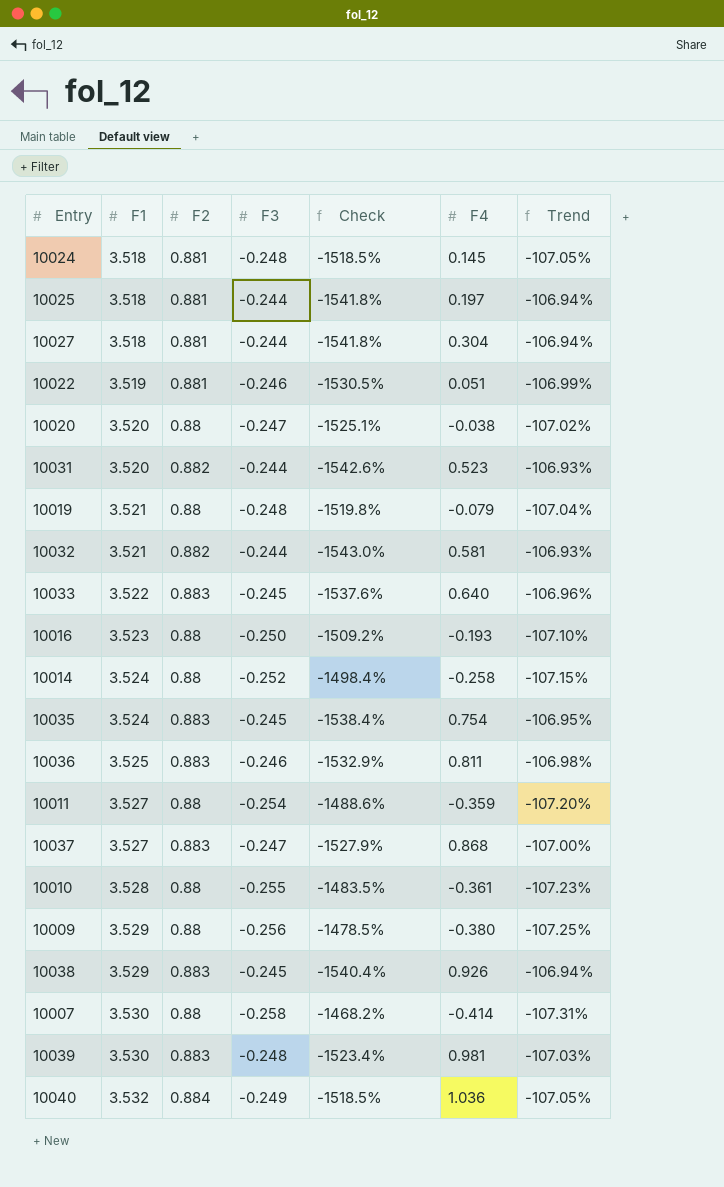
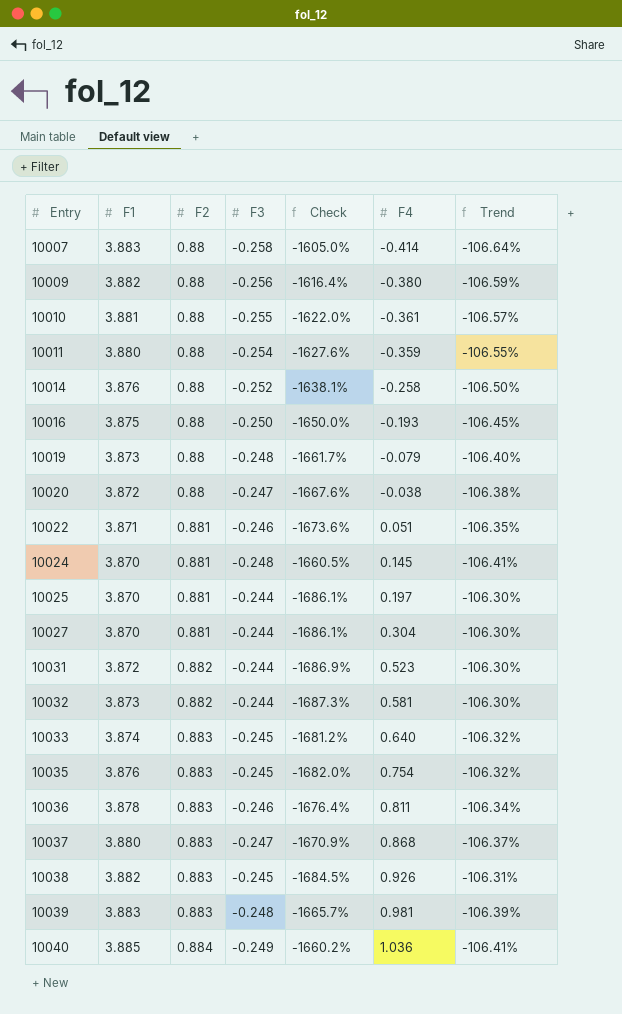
row order: F1 ascending -> Entry ascending
10007 | F1: 3.530 -> 3.883
10007 | Check: -1468.2% -> -1605.0%
10007 | Trend: -107.31% -> -106.64%
10009 | F1: 3.529 -> 3.882
10009 | Check: -1478.5% -> -1616.4%
10009 | Trend: -107.25% -> -106.59%
10010 | F1: 3.528 -> 3.881
10010 | Check: -1483.5% -> -1622.0%
10010 | Trend: -107.23% -> -106.57%
10011 | F1: 3.527 -> 3.880
10011 | Check: -1488.6% -> -1627.6%
10011 | Trend: -107.20% -> -106.55%
10014 | F1: 3.524 -> 3.876
10014 | Check: -1498.4% -> -1638.1%
10014 | Trend: -107.15% -> -106.50%
10016 | F1: 3.523 -> 3.875
10016 | Check: -1509.2% -> -1650.0%
10016 | Trend: -107.10% -> -106.45%
10019 | F1: 3.521 -> 3.873
10019 | Check: -1519.8% -> -1661.7%
10019 | Trend: -107.04% -> -106.40%
10020 | F1: 3.520 -> 3.872
10020 | Check: -1525.1% -> -1667.6%
10020 | Trend: -107.02% -> -106.38%
10022 | F1: 3.519 -> 3.871
10022 | Check: -1530.5% -> -1673.6%
10022 | Trend: -106.99% -> -106.35%
10024 | F1: 3.518 -> 3.870
10024 | Check: -1518.5% -> -1660.5%
10024 | Trend: -107.05% -> -106.41%
10025 | F1: 3.518 -> 3.870
10025 | Check: -1541.8% -> -1686.1%
10025 | Trend: -106.94% -> -106.30%
10027 | F1: 3.518 -> 3.870
10027 | Check: -1541.8% -> -1686.1%
10027 | Trend: -106.94% -> -106.30%
10031 | F1: 3.520 -> 3.872
10031 | Check: -1542.6% -> -1686.9%
10031 | Trend: -106.93% -> -106.30%
10032 | F1: 3.521 -> 3.873
10032 | Check: -1543.0% -> -1687.3%
10032 | Trend: -106.93% -> -106.30%
10033 | F1: 3.522 -> 3.874
10033 | Check: -1537.6% -> -1681.2%
10033 | Trend: -106.96% -> -106.32%
10035 | F1: 3.524 -> 3.876
10035 | Check: -1538.4% -> -1682.0%
10035 | Trend: -106.95% -> -106.32%
10036 | F1: 3.525 -> 3.878
10036 | Check: -1532.9% -> -1676.4%
10036 | Trend: -106.98% -> -106.34%
10037 | F1: 3.527 -> 3.880
10037 | Check: -1527.9% -> -1670.9%
10037 | Trend: -107.00% -> -106.37%
10038 | F1: 3.529 -> 3.882
10038 | Check: -1540.4% -> -1684.5%
10038 | Trend: -106.94% -> -106.31%
10039 | F1: 3.530 -> 3.883
10039 | Check: -1523.4% -> -1665.7%
10039 | Trend: -107.03% -> -106.39%
10040 | F1: 3.532 -> 3.885
10040 | Check: -1518.5% -> -1660.2%
10040 | Trend: -107.05% -> -106.41%

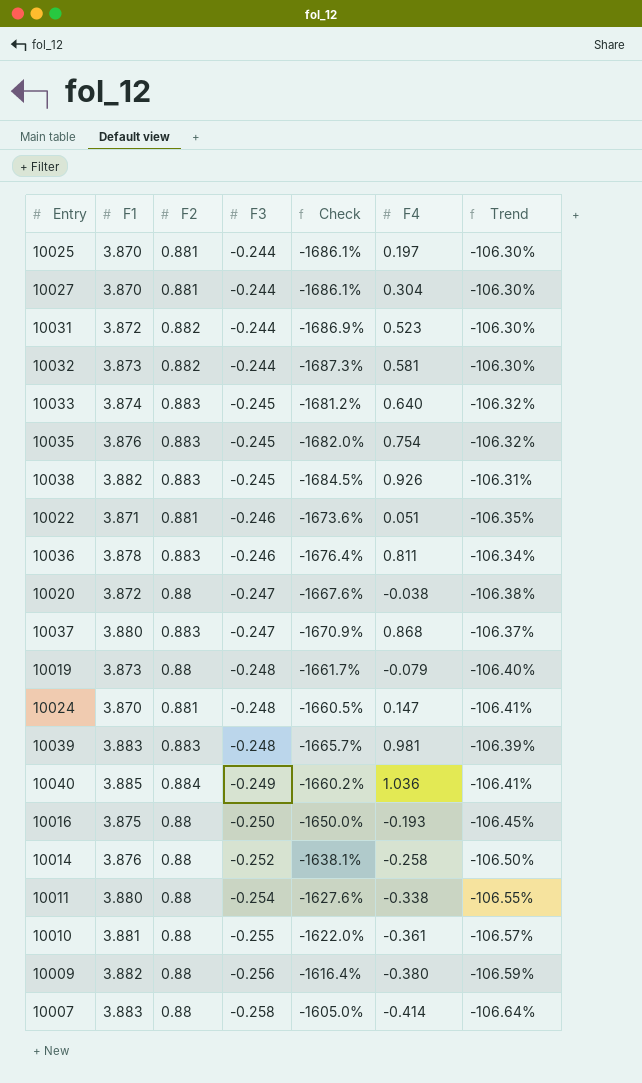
row order: Entry ascending -> F3 descending
10024 | F4: 0.145 -> 0.147
10011 | F4: -0.359 -> -0.338

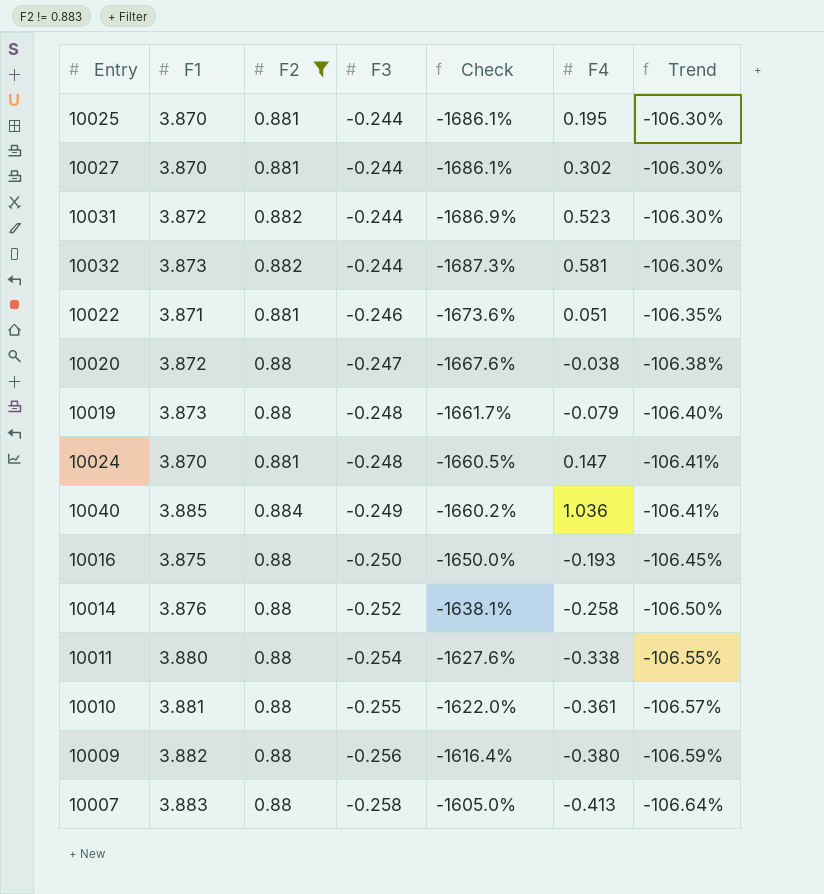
filter: none -> F2 != 0.883
10025 | F4: 0.197 -> 0.195
10027 | F4: 0.304 -> 0.302
10007 | F4: -0.414 -> -0.413

